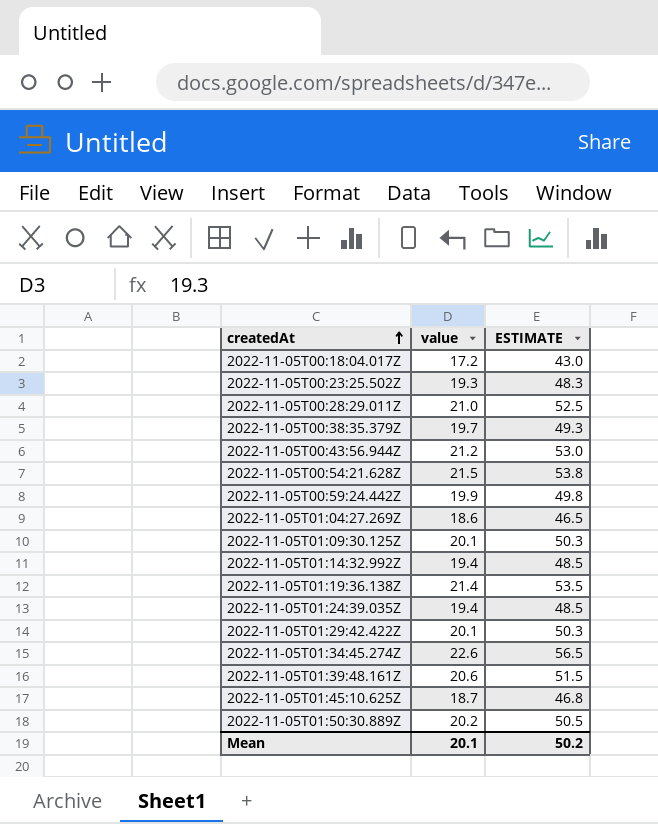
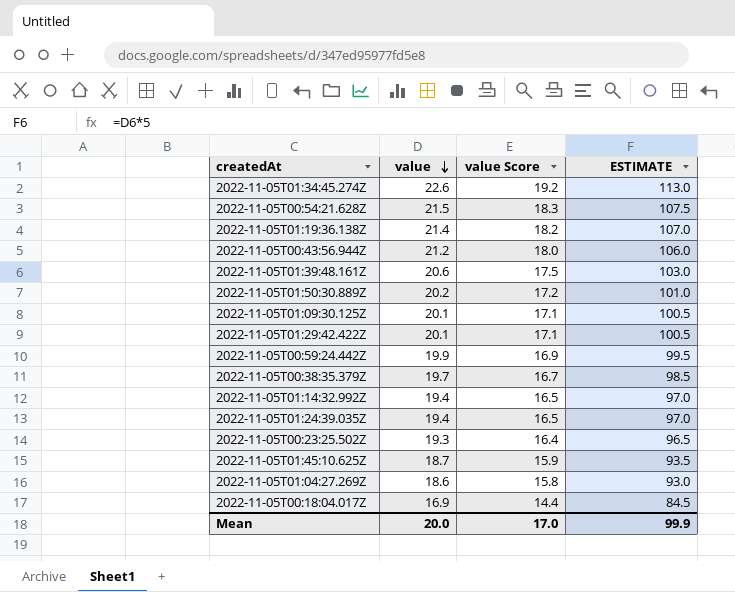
row order: createdAt ascending -> value descending
column value Score | formula: none -> [value] * 0.85
column ESTIMATE | formula: [value] * 2.5 -> [value] * 5
row 2022-11-05T00:28:29.011Z: 21.0 | 52.5 -> none
2022-11-05T00:18:04.017Z | value: 17.2 -> 16.9
Mean | value: 20.1 -> 20.0
Mean | ESTIMATE: 50.2 -> 99.9

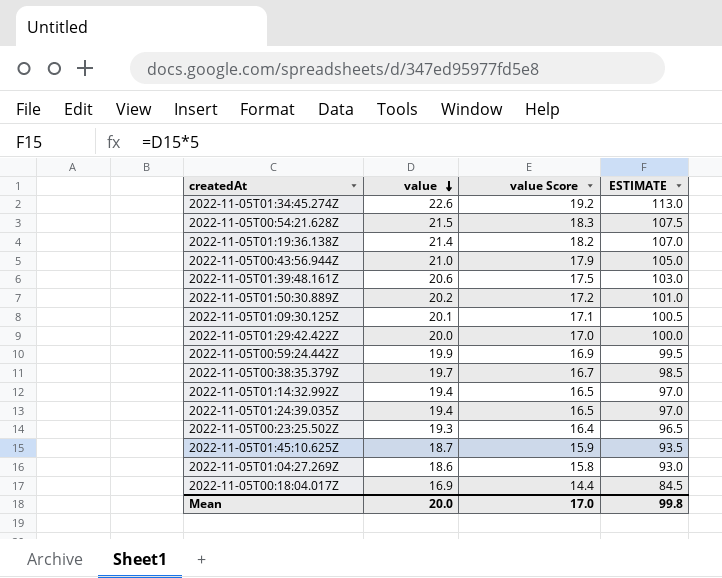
2022-11-05T00:43:56.944Z | value: 21.2 -> 21.0
2022-11-05T00:43:56.944Z | value Score: 18.0 -> 17.9
2022-11-05T00:43:56.944Z | ESTIMATE: 106.0 -> 105.0
2022-11-05T01:29:42.422Z | value: 20.1 -> 20.0
2022-11-05T01:29:42.422Z | value Score: 17.1 -> 17.0
2022-11-05T01:29:42.422Z | ESTIMATE: 100.5 -> 100.0
Mean | ESTIMATE: 99.9 -> 99.8

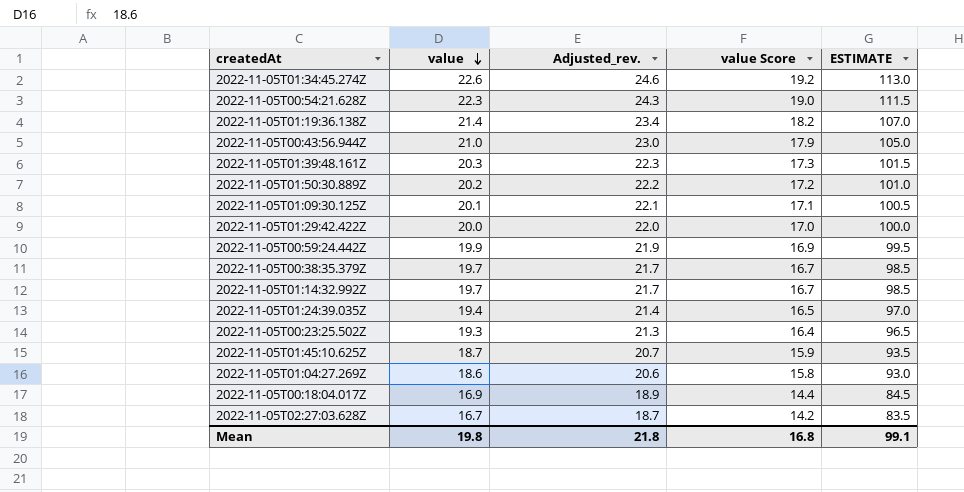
column Adjusted_rev. | formula: none -> [value] + 2
2022-11-05T00:54:21.628Z | value: 21.5 -> 22.3
2022-11-05T00:54:21.628Z | value Score: 18.3 -> 19.0
2022-11-05T00:54:21.628Z | ESTIMATE: 107.5 -> 111.5
2022-11-05T01:39:48.161Z | value: 20.6 -> 20.3
2022-11-05T01:39:48.161Z | value Score: 17.5 -> 17.3
2022-11-05T01:39:48.161Z | ESTIMATE: 103.0 -> 101.5
2022-11-05T01:14:32.992Z | value: 19.4 -> 19.7
2022-11-05T01:14:32.992Z | value Score: 16.5 -> 16.7
2022-11-05T01:14:32.992Z | ESTIMATE: 97.0 -> 98.5
row 2022-11-05T02:27:03.628Z: none -> 16.7 | 18.7 | 14.2 | 83.5
Mean | value: 20.0 -> 19.8
Mean | value Score: 17.0 -> 16.8
Mean | ESTIMATE: 99.8 -> 99.1

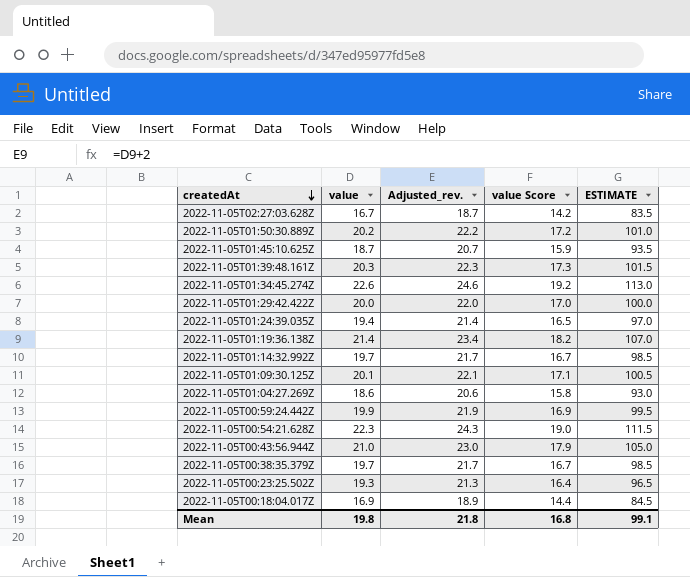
row order: value descending -> createdAt descending

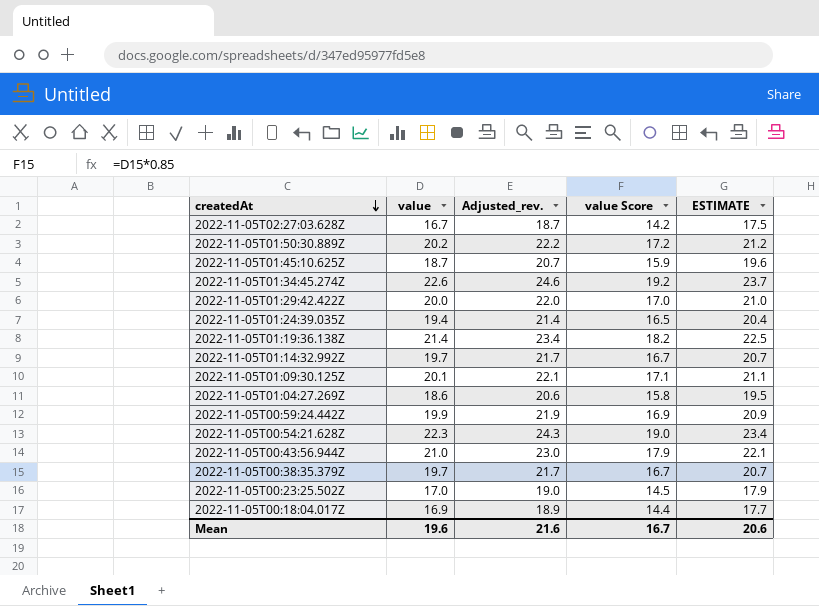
column ESTIMATE | formula: [value] * 5 -> [value] * 1.05
row 2022-11-05T01:39:48.161Z: 20.3 | 22.3 | 17.3 | 101.5 -> none
2022-11-05T00:23:25.502Z | value: 19.3 -> 17.0
2022-11-05T00:23:25.502Z | Adjusted_rev.: 21.3 -> 19.0
2022-11-05T00:23:25.502Z | value Score: 16.4 -> 14.5
Mean | value: 19.8 -> 19.6
Mean | Adjusted_rev.: 21.8 -> 21.6
Mean | value Score: 16.8 -> 16.7
Mean | ESTIMATE: 99.1 -> 20.6

